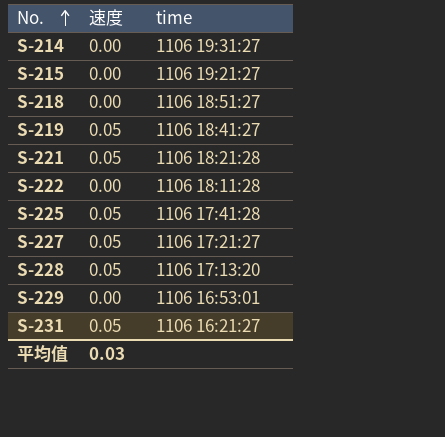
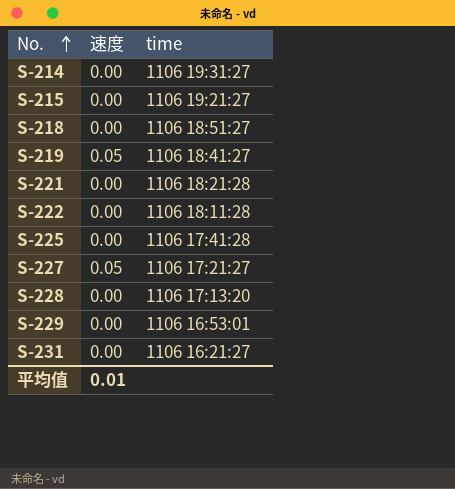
S-221 | 速度: 0.05 -> 0.00
S-225 | 速度: 0.05 -> 0.00
S-228 | 速度: 0.05 -> 0.00
S-231 | 速度: 0.05 -> 0.00
平均值 | 速度: 0.03 -> 0.01

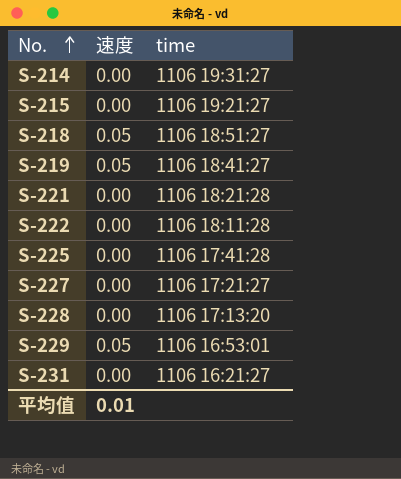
S-218 | 速度: 0.00 -> 0.05
S-227 | 速度: 0.05 -> 0.00
S-229 | 速度: 0.00 -> 0.05

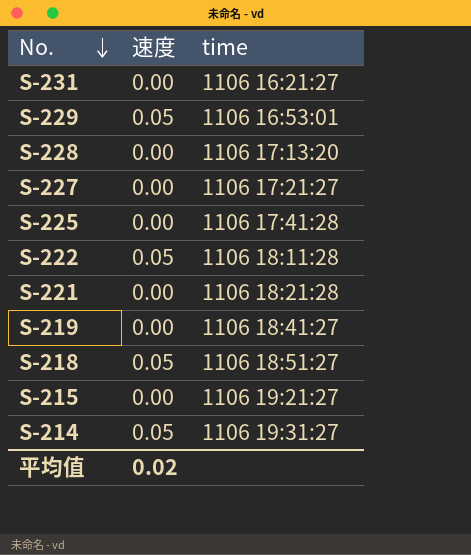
row order: No. ascending -> No. descending
S-222 | 速度: 0.00 -> 0.05
S-219 | 速度: 0.05 -> 0.00
S-214 | 速度: 0.00 -> 0.05
平均值 | 速度: 0.01 -> 0.02

